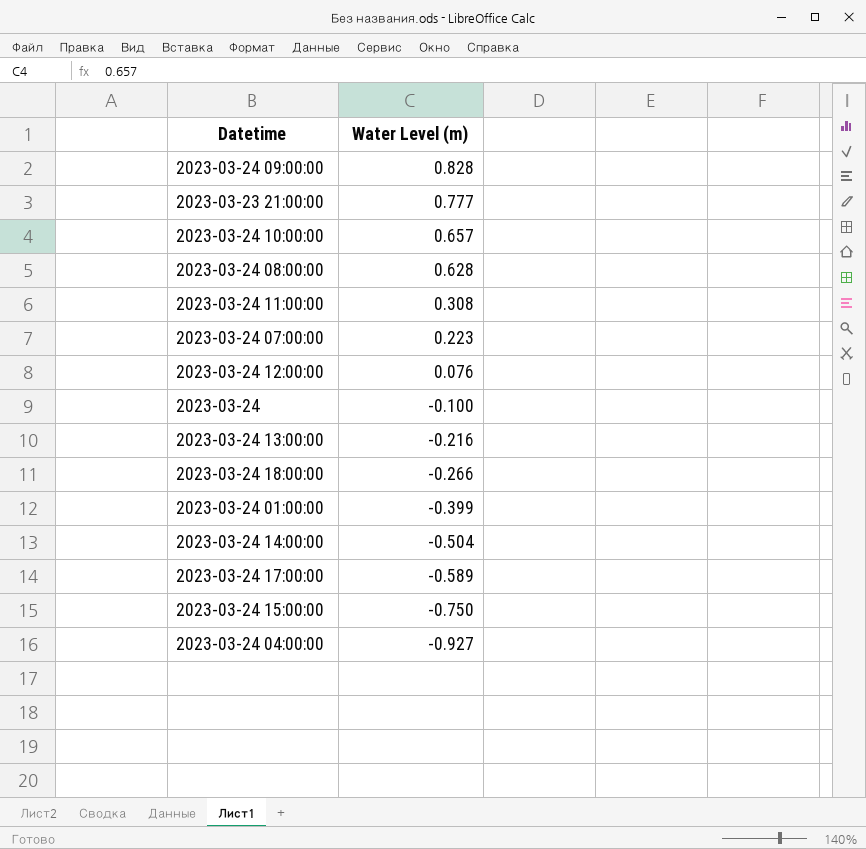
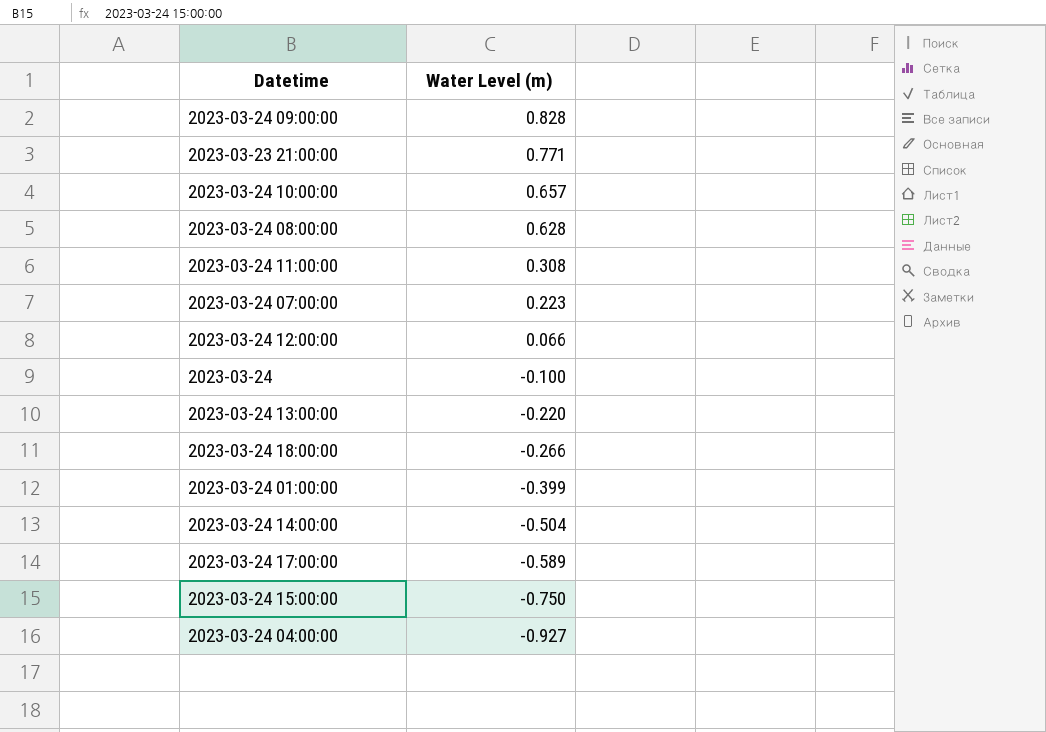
2023-03-23 21:00:00 | Water Level (m): 0.777 -> 0.771
2023-03-24 12:00:00 | Water Level (m): 0.076 -> 0.066
2023-03-24 13:00:00 | Water Level (m): -0.216 -> -0.220

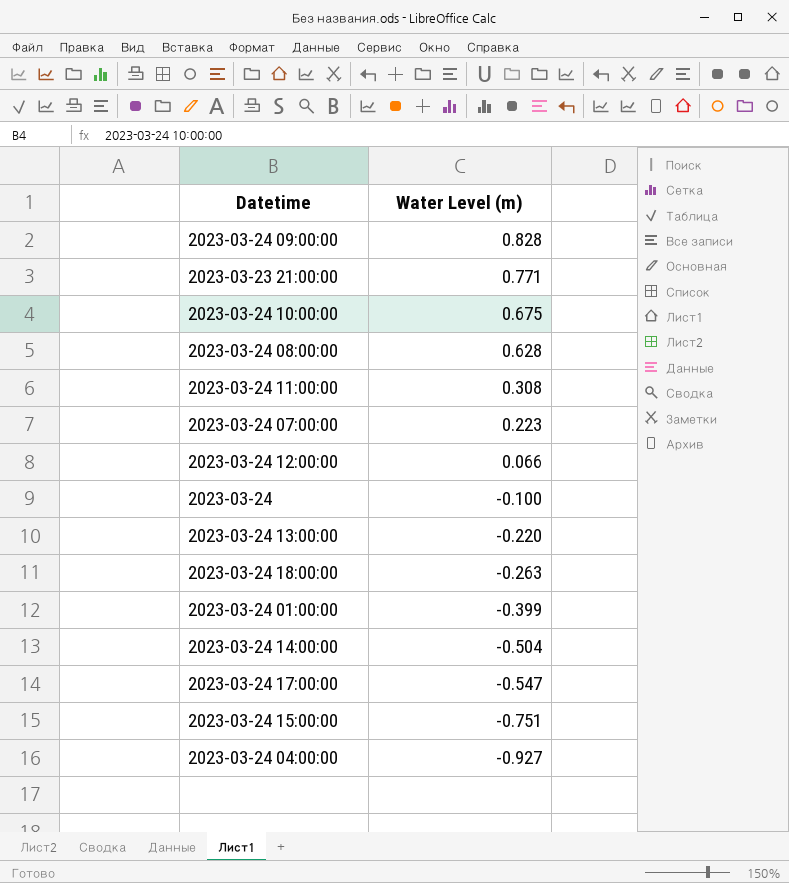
2023-03-24 10:00:00 | Water Level (m): 0.657 -> 0.675
2023-03-24 18:00:00 | Water Level (m): -0.266 -> -0.263
2023-03-24 17:00:00 | Water Level (m): -0.589 -> -0.547
2023-03-24 15:00:00 | Water Level (m): -0.750 -> -0.751

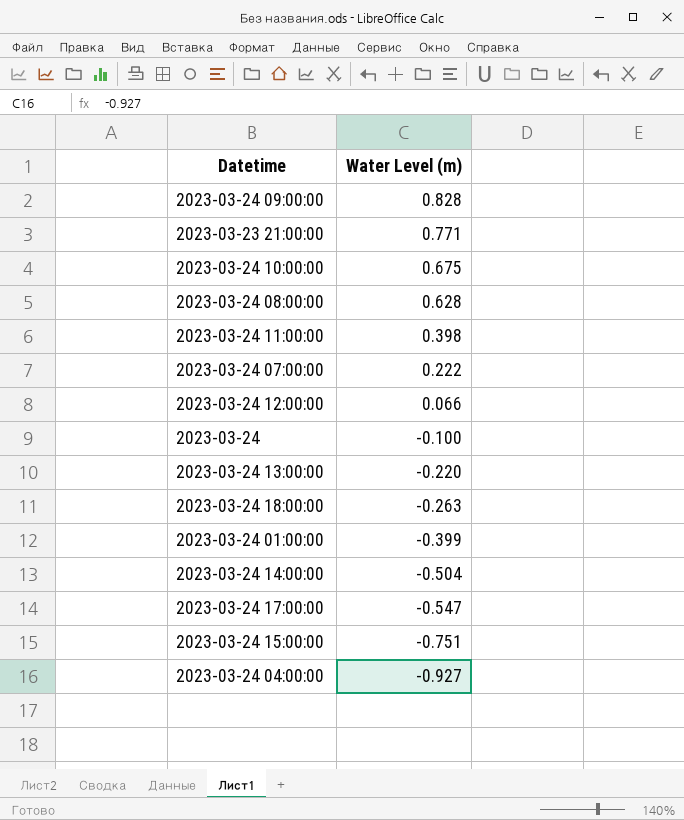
2023-03-24 11:00:00 | Water Level (m): 0.308 -> 0.398
2023-03-24 07:00:00 | Water Level (m): 0.223 -> 0.222

